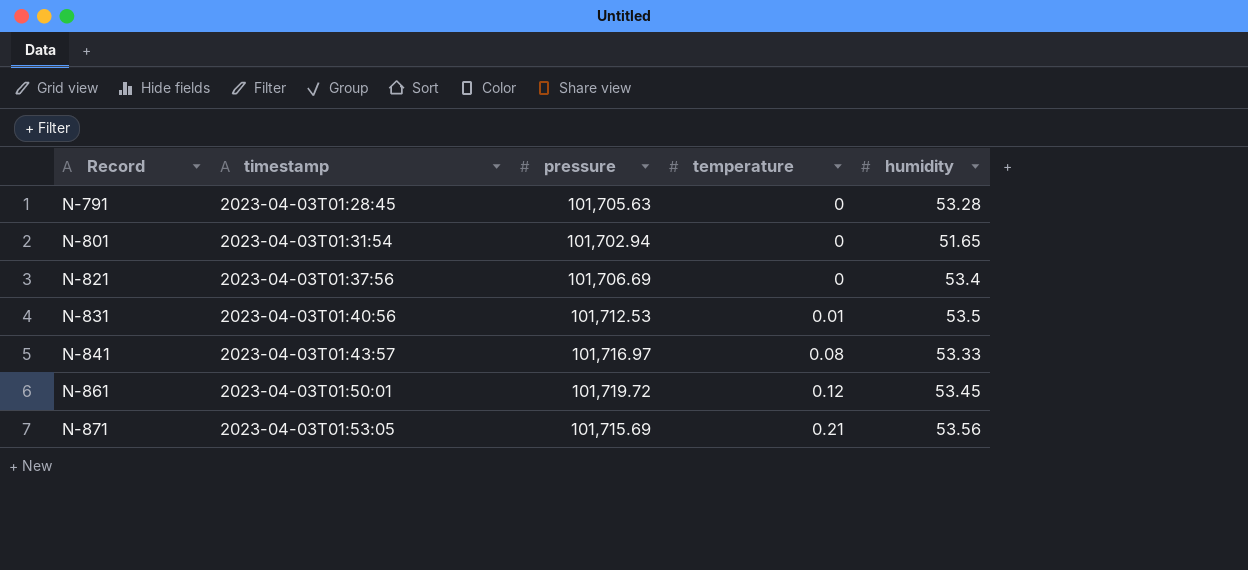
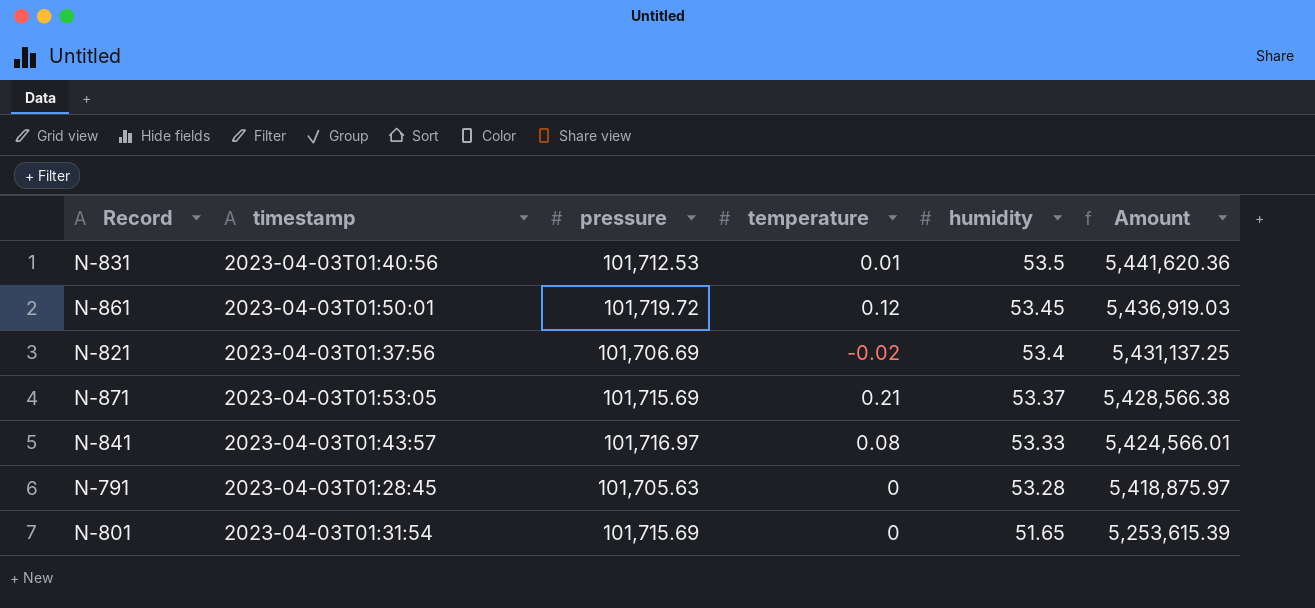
row order: Record ascending -> humidity descending
column Amount | formula: none -> [pressure] * [humidity]
N-821 | temperature: 0 -> -0.02
N-871 | humidity: 53.56 -> 53.37
N-801 | pressure: 101,702.94 -> 101,715.69

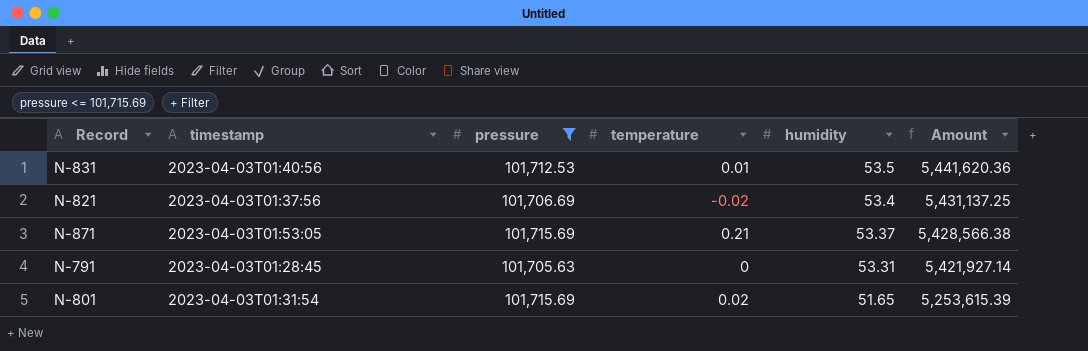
filter: none -> pressure <= 101,715.69
N-791 | humidity: 53.28 -> 53.31
N-791 | Amount: 5,418,875.97 -> 5,421,927.14
N-801 | temperature: 0 -> 0.02

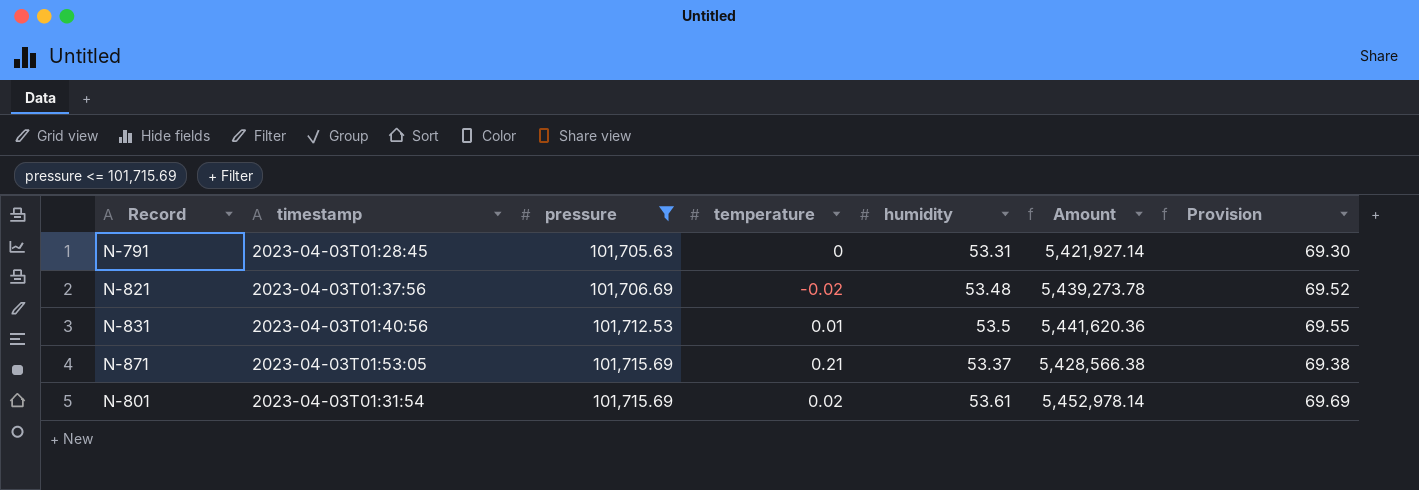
row order: humidity descending -> pressure ascending
column Provision | formula: none -> [humidity] * 1.3
N-821 | humidity: 53.4 -> 53.48
N-821 | Amount: 5,431,137.25 -> 5,439,273.78
N-801 | humidity: 51.65 -> 53.61
N-801 | Amount: 5,253,615.39 -> 5,452,978.14

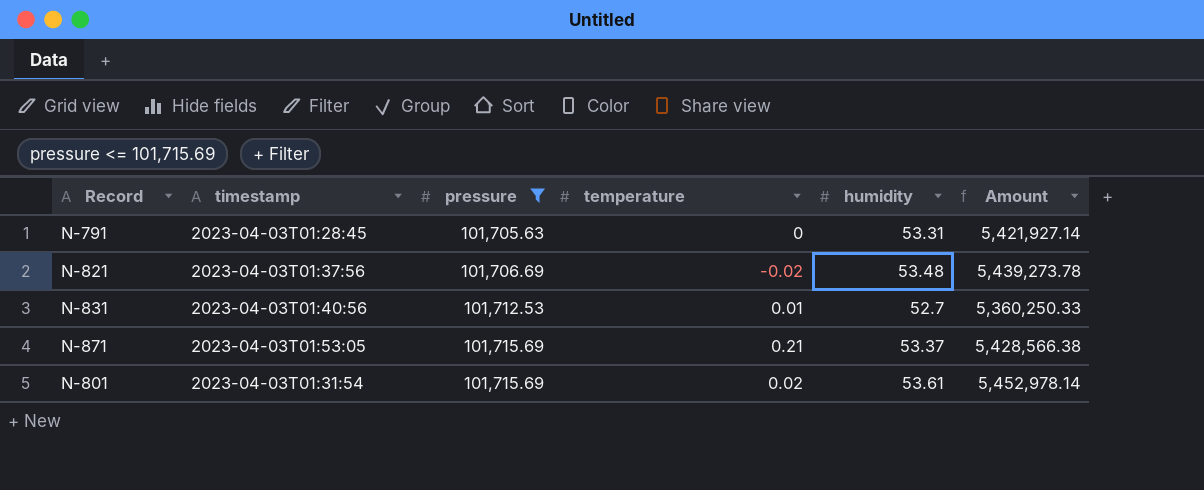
column Provision | formula: [humidity] * 1.3 -> none
N-831 | humidity: 53.5 -> 52.7
N-831 | Amount: 5,441,620.36 -> 5,360,250.33

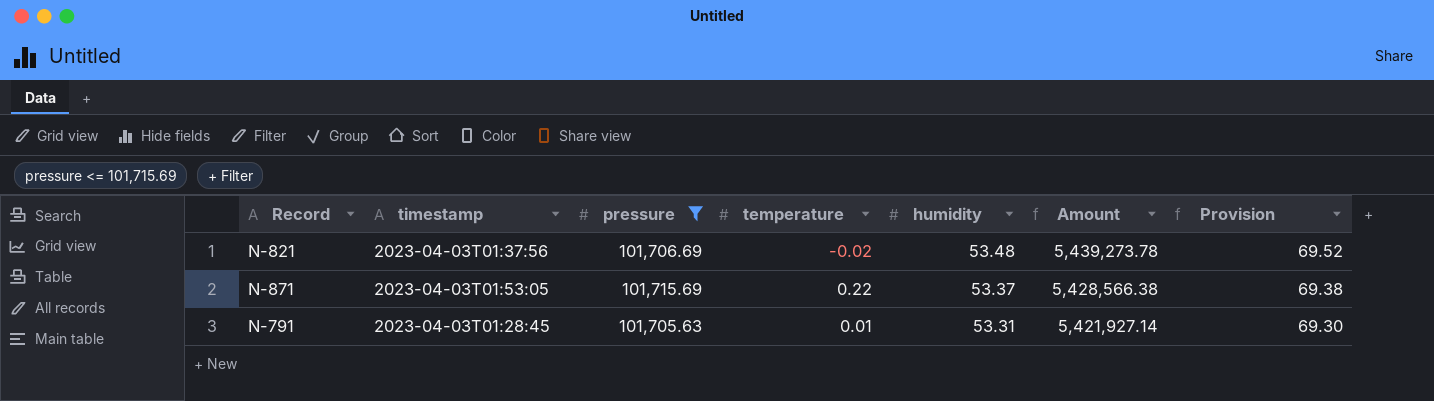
row order: pressure ascending -> humidity descending
column Provision | formula: none -> [humidity] * 1.3
row N-831: 2023-04-03T01:40:56 | 101,712.53 | 0.01 | 52.7 | 5,360,250.33 -> none
row N-801: 2023-04-03T01:31:54 | 101,715.69 | 0.02 | 53.61 | 5,452,978.14 -> none
N-871 | temperature: 0.21 -> 0.22
N-791 | temperature: 0 -> 0.01

